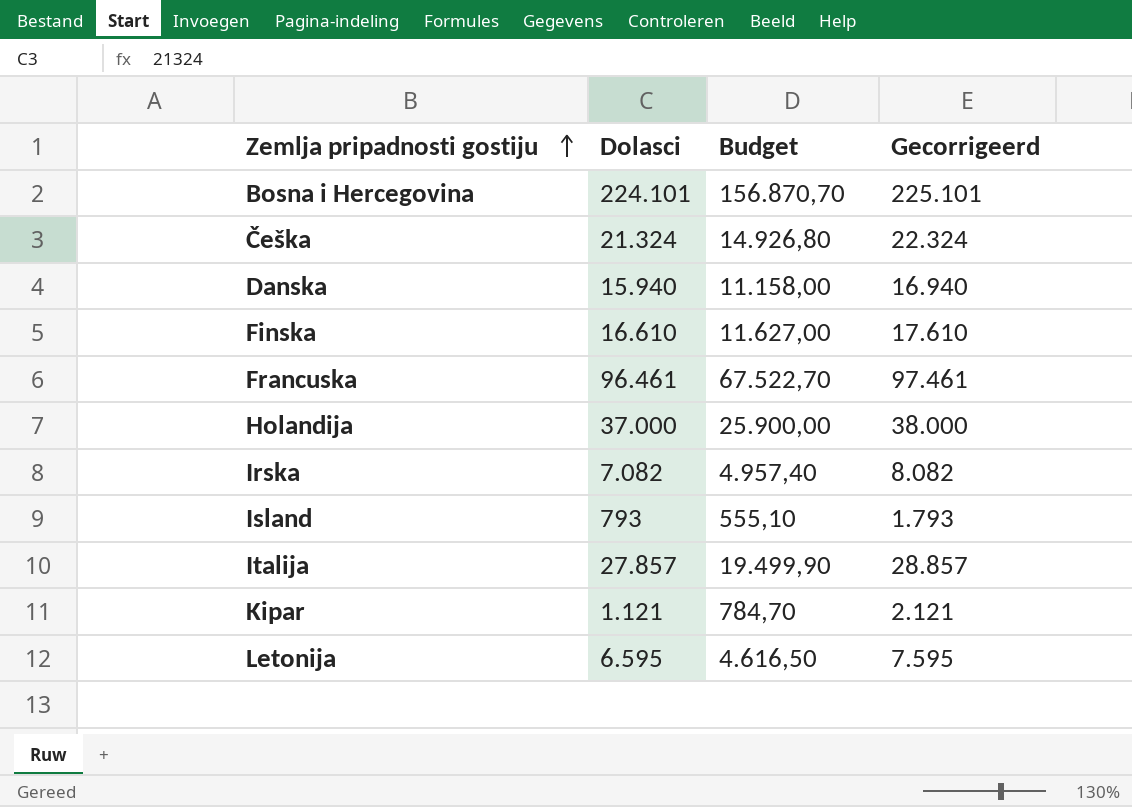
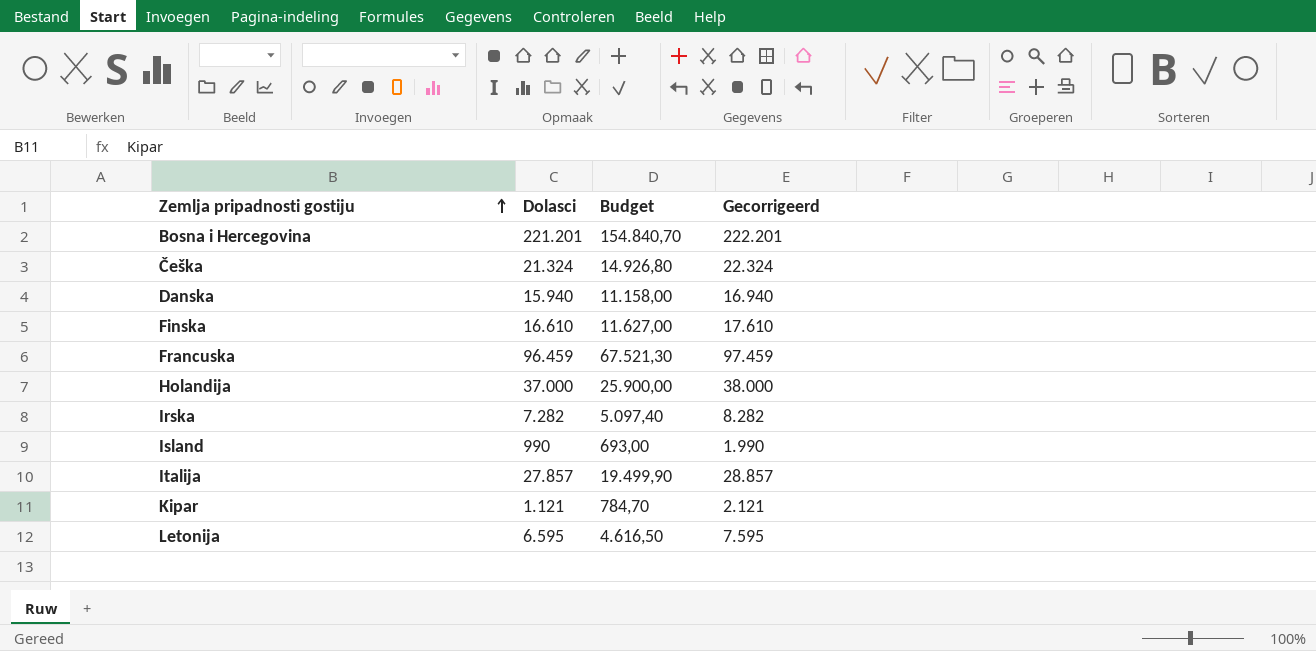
Bosna i Hercegovina | Dolasci: 224.101 -> 221.201
Bosna i Hercegovina | Budget: 156.870,70 -> 154.840,70
Bosna i Hercegovina | Gecorrigeerd: 225.101 -> 222.201
Francuska | Dolasci: 96.461 -> 96.459
Francuska | Budget: 67.522,70 -> 67.521,30
Francuska | Gecorrigeerd: 97.461 -> 97.459
Irska | Dolasci: 7.082 -> 7.282
Irska | Budget: 4.957,40 -> 5.097,40
Irska | Gecorrigeerd: 8.082 -> 8.282
Island | Dolasci: 793 -> 990
Island | Budget: 555,10 -> 693,00
Island | Gecorrigeerd: 1.793 -> 1.990

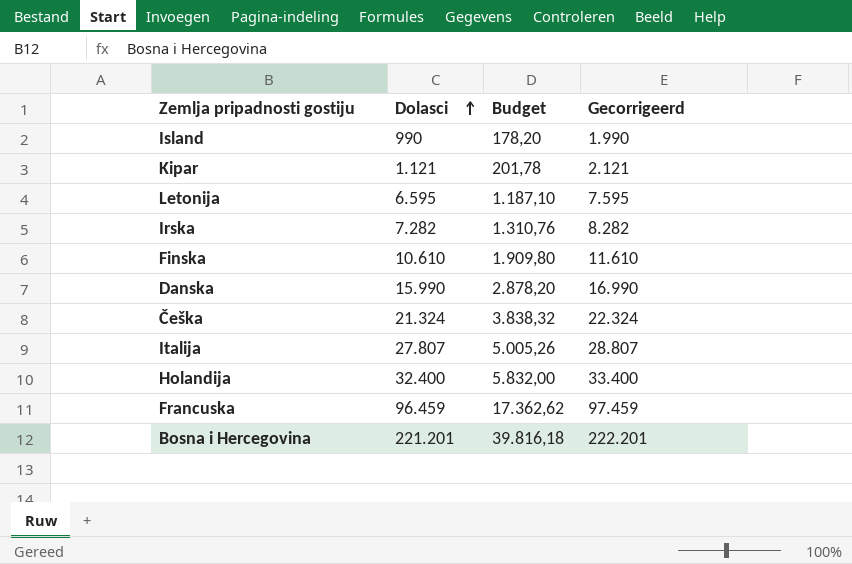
row order: Zemlja pripadnosti gostiju ascending -> Dolasci ascending
column Budget | formula: [Dolasci] * 0,7 -> [Dolasci] * 0,18
Finska | Dolasci: 16.610 -> 10.610
Finska | Gecorrigeerd: 17.610 -> 11.610
Danska | Dolasci: 15.940 -> 15.990
Danska | Gecorrigeerd: 16.940 -> 16.990
Italija | Dolasci: 27.857 -> 27.807
Italija | Gecorrigeerd: 28.857 -> 28.807
Holandija | Dolasci: 37.000 -> 32.400
Holandija | Gecorrigeerd: 38.000 -> 33.400

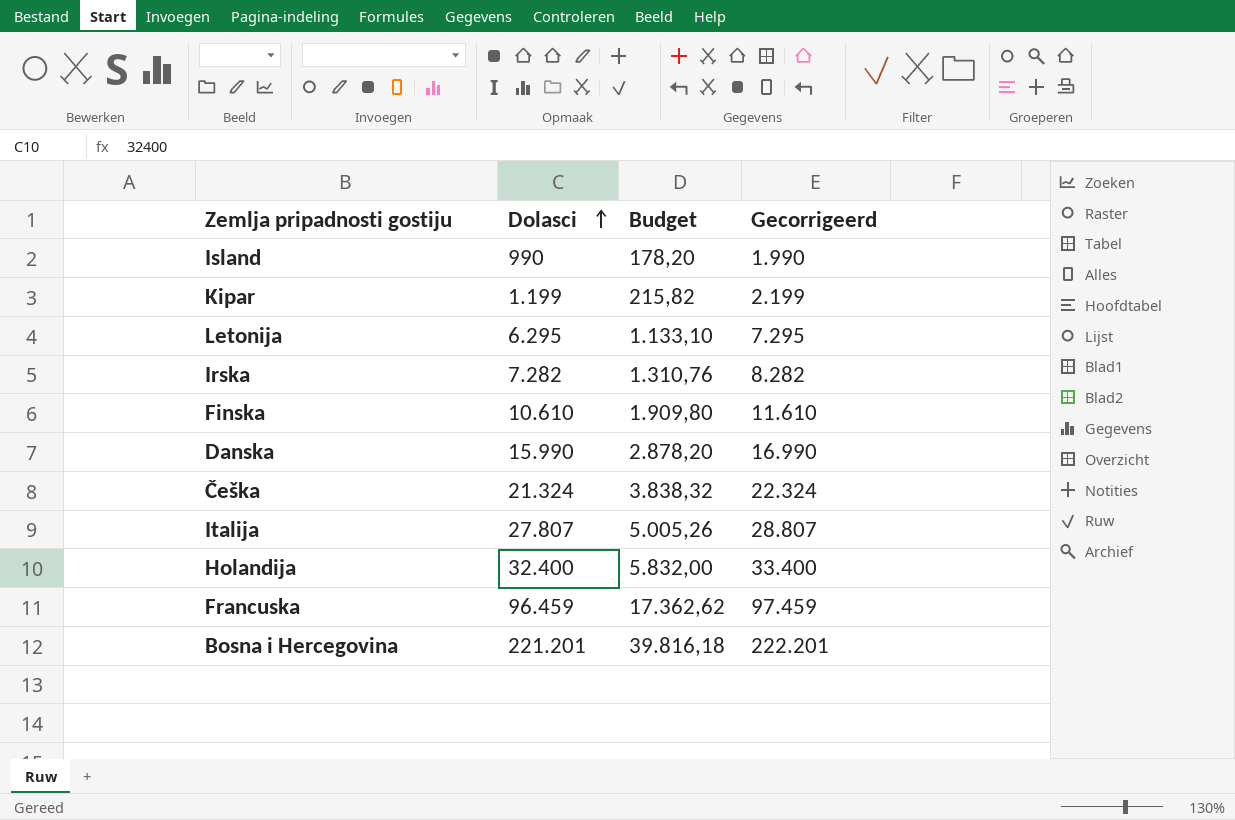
Kipar | Dolasci: 1.121 -> 1.199
Kipar | Budget: 201,78 -> 215,82
Kipar | Gecorrigeerd: 2.121 -> 2.199
Letonija | Dolasci: 6.595 -> 6.295
Letonija | Budget: 1.187,10 -> 1.133,10
Letonija | Gecorrigeerd: 7.595 -> 7.295

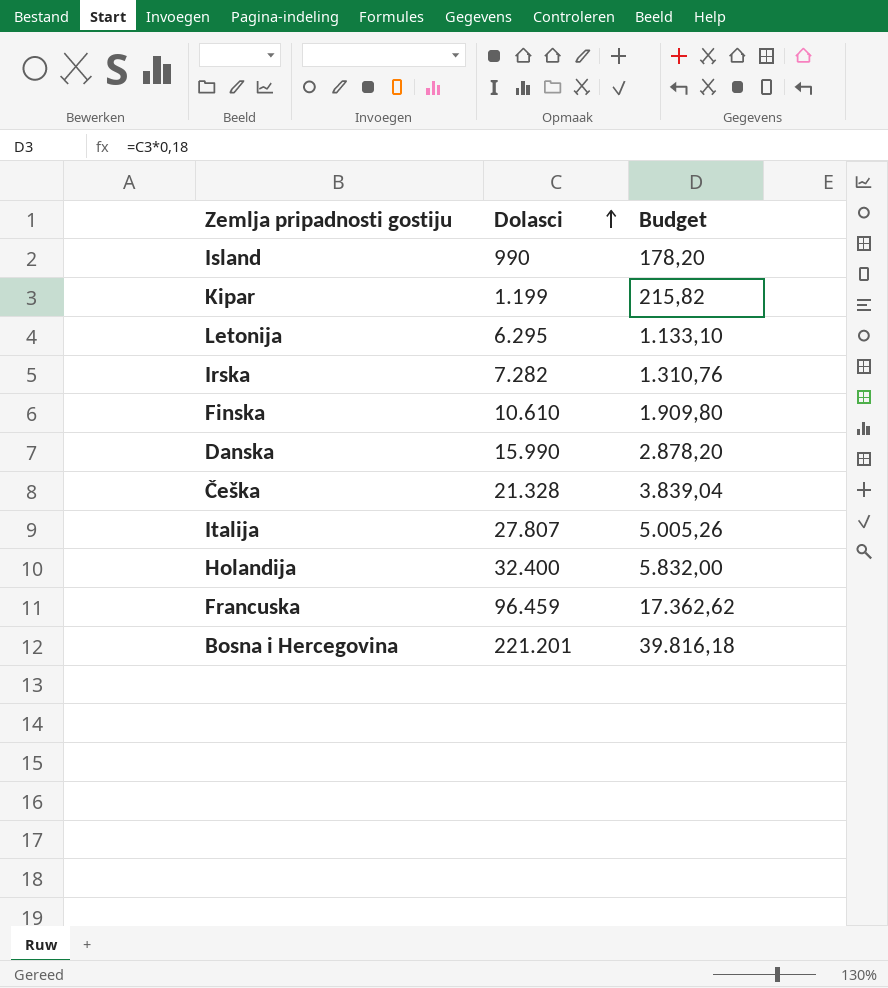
column Gecorrigeerd | formula: [Dolasci] + 1000 -> none
Češka | Dolasci: 21.324 -> 21.328
Češka | Budget: 3.838,32 -> 3.839,04

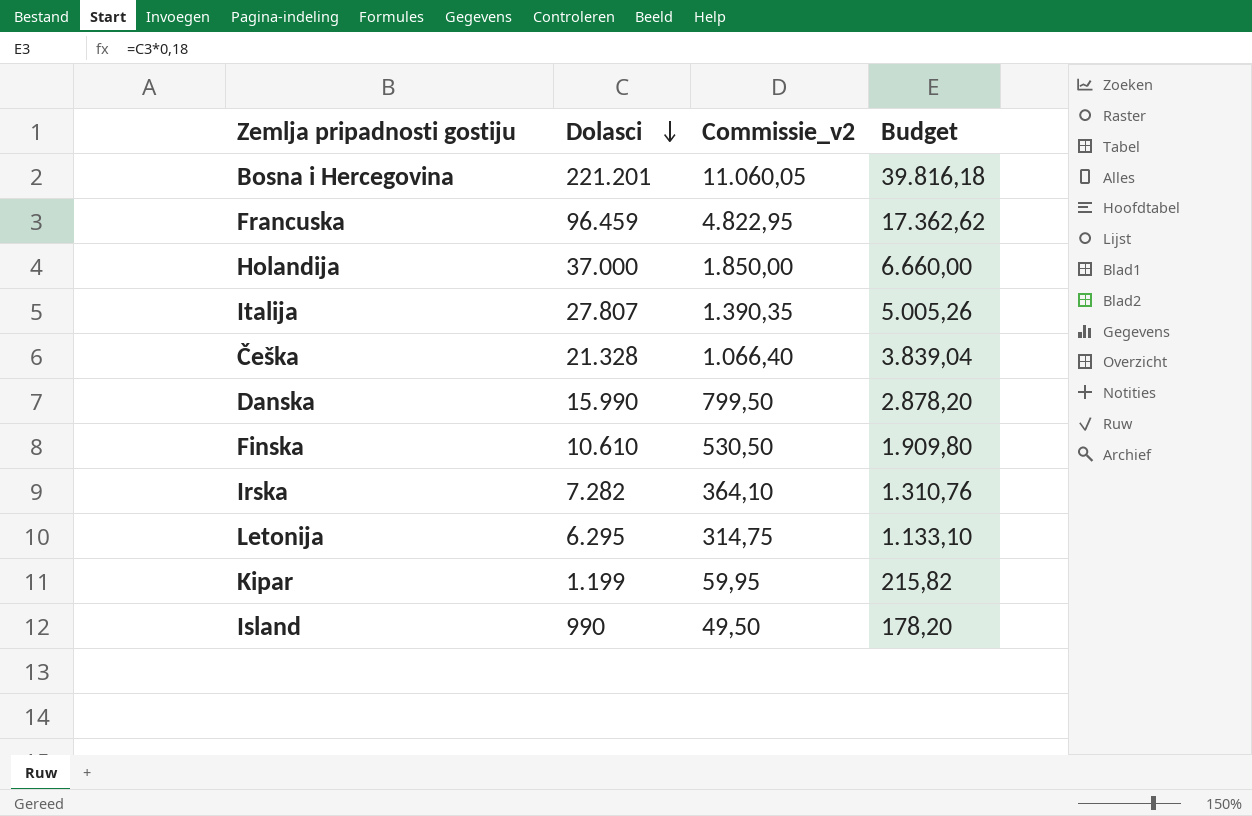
row order: Dolasci ascending -> Dolasci descending
column Commissie_v2 | formula: none -> [Dolasci] * 0,05
Holandija | Dolasci: 32.400 -> 37.000
Holandija | Budget: 5.832,00 -> 6.660,00

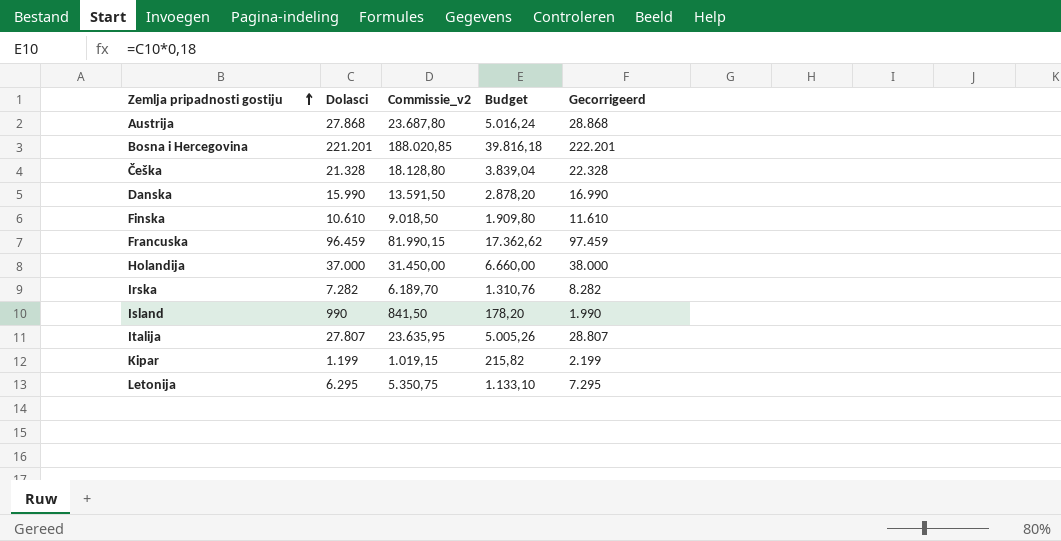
row order: Dolasci descending -> Zemlja pripadnosti gostiju ascending
column Commissie_v2 | formula: [Dolasci] * 0,05 -> [Dolasci] * 0,85
column Gecorrigeerd | formula: none -> [Dolasci] + 1000
row Austrija: none -> 27.868 | 23.687,80 | 5.016,24 | 28.868

